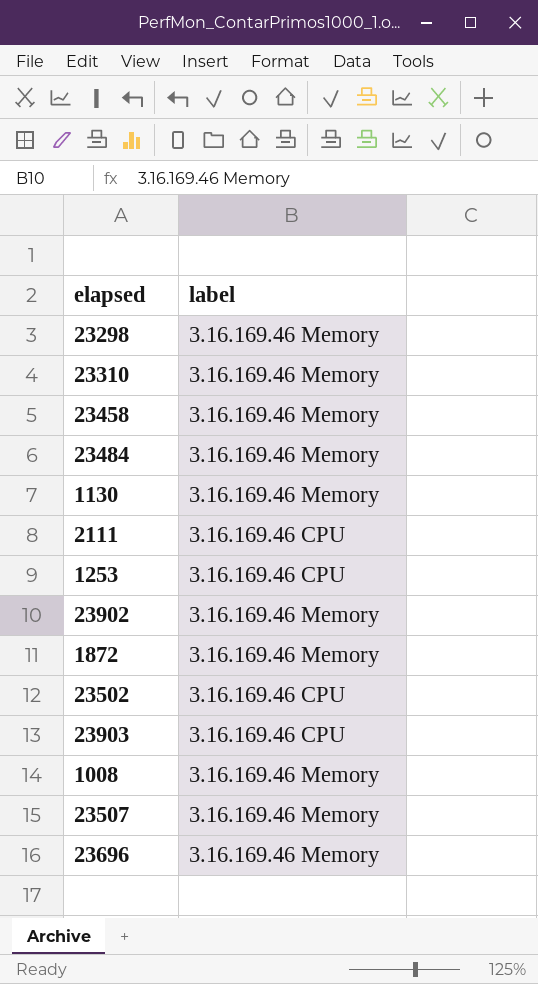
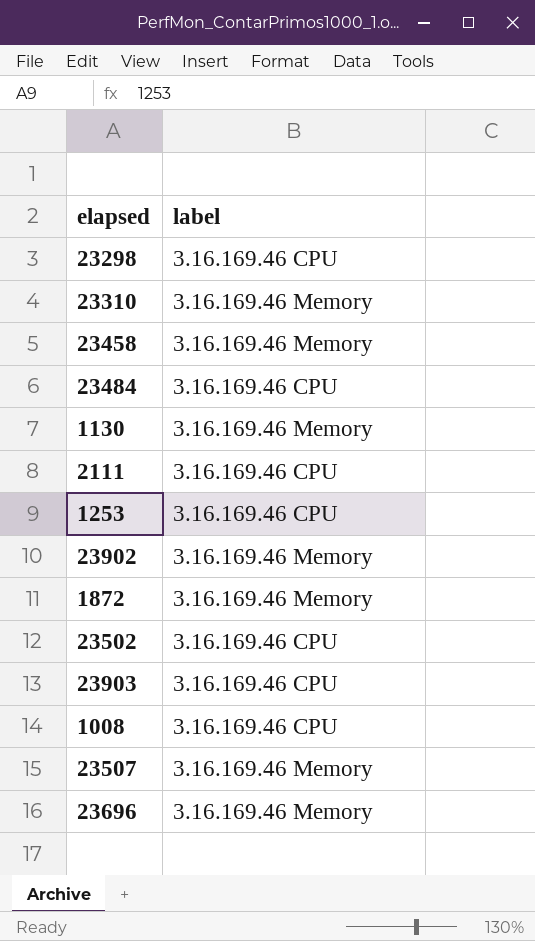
23298 | label: 3.16.169.46 Memory -> 3.16.169.46 CPU
23484 | label: 3.16.169.46 Memory -> 3.16.169.46 CPU
1008 | label: 3.16.169.46 Memory -> 3.16.169.46 CPU

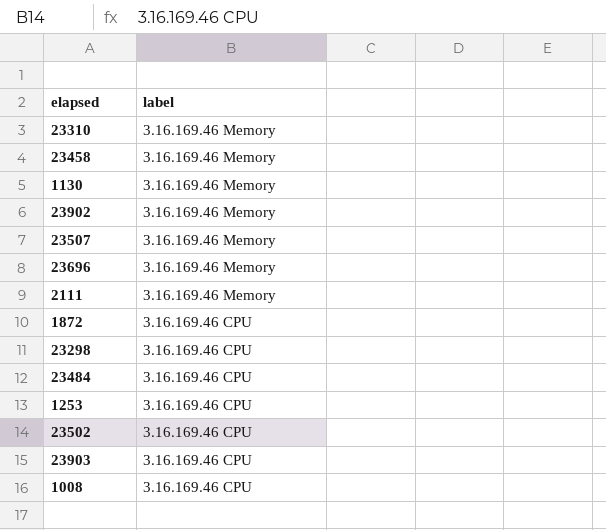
row order: none -> label descending
2111 | label: 3.16.169.46 CPU -> 3.16.169.46 Memory
1872 | label: 3.16.169.46 Memory -> 3.16.169.46 CPU

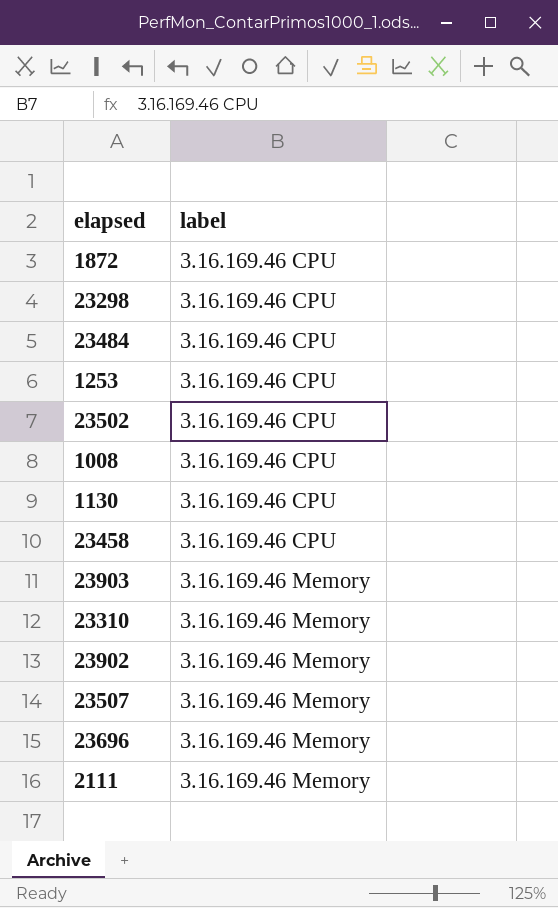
row order: label descending -> label ascending
1130 | label: 3.16.169.46 Memory -> 3.16.169.46 CPU
23458 | label: 3.16.169.46 Memory -> 3.16.169.46 CPU
23903 | label: 3.16.169.46 CPU -> 3.16.169.46 Memory

